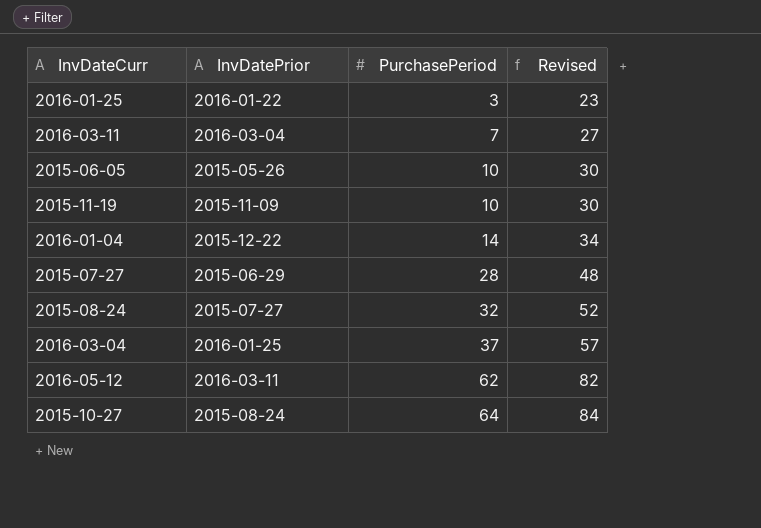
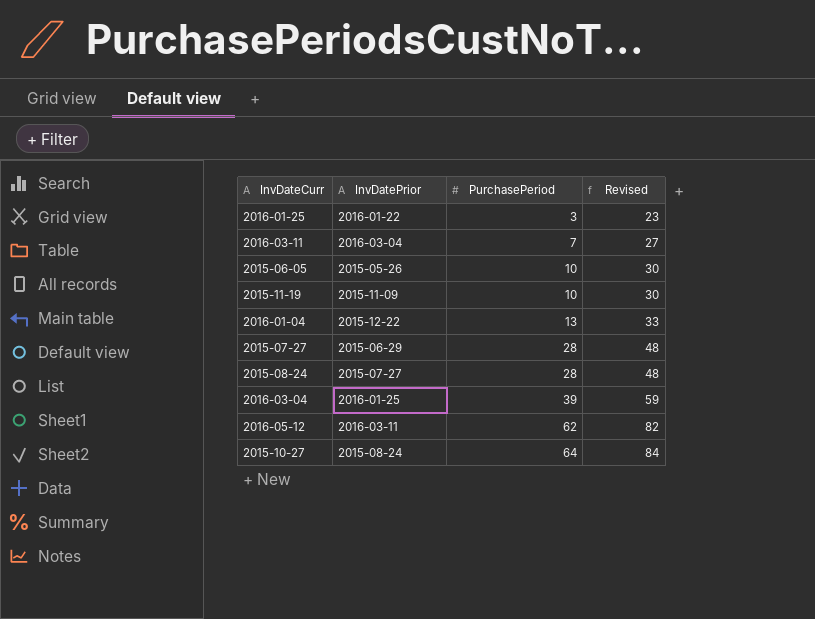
2016-01-04 | PurchasePeriod: 14 -> 13
2016-01-04 | Revised: 34 -> 33
2015-08-24 | PurchasePeriod: 32 -> 28
2015-08-24 | Revised: 52 -> 48
2016-03-04 | PurchasePeriod: 37 -> 39
2016-03-04 | Revised: 57 -> 59

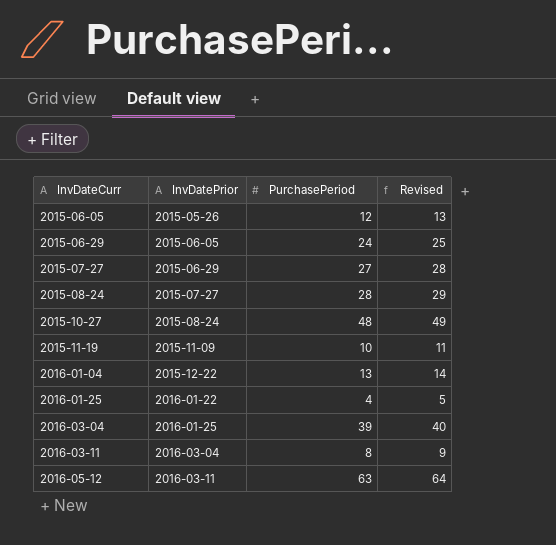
row order: PurchasePeriod ascending -> InvDateCurr ascending
column Revised | formula: [PurchasePeriod] + 20 -> [PurchasePeriod] + 1
2015-06-05 | PurchasePeriod: 10 -> 12
row 2015-06-29: none -> 2015-06-05 | 24 | 25
2015-07-27 | PurchasePeriod: 28 -> 27
2015-10-27 | PurchasePeriod: 64 -> 48
2016-01-25 | PurchasePeriod: 3 -> 4
2016-03-11 | PurchasePeriod: 7 -> 8
2016-05-12 | PurchasePeriod: 62 -> 63

